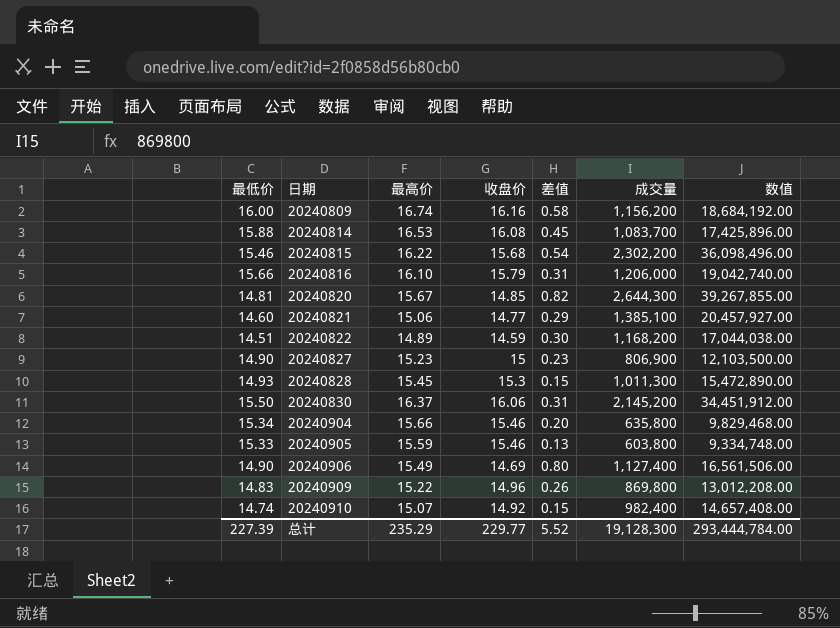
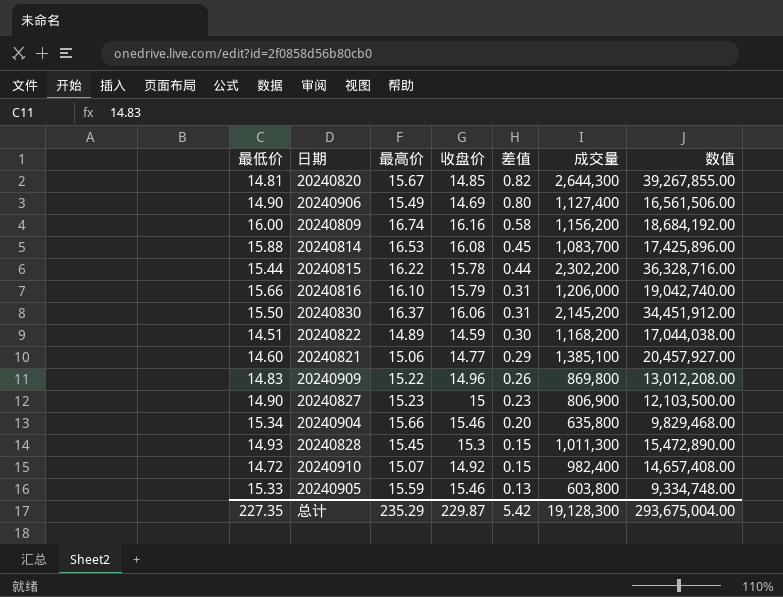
row order: 日期 ascending -> 差值 descending
20240815 | 最低价: 15.46 -> 15.44
20240815 | 收盘价: 15.68 -> 15.78
20240815 | 差值: 0.54 -> 0.44
20240815 | 数值: 36,098,496.00 -> 36,328,716.00
20240910 | 最低价: 14.74 -> 14.72
总计 | 最低价: 227.39 -> 227.35
总计 | 收盘价: 229.77 -> 229.87
总计 | 差值: 5.52 -> 5.42
总计 | 数值: 293,444,784.00 -> 293,675,004.00

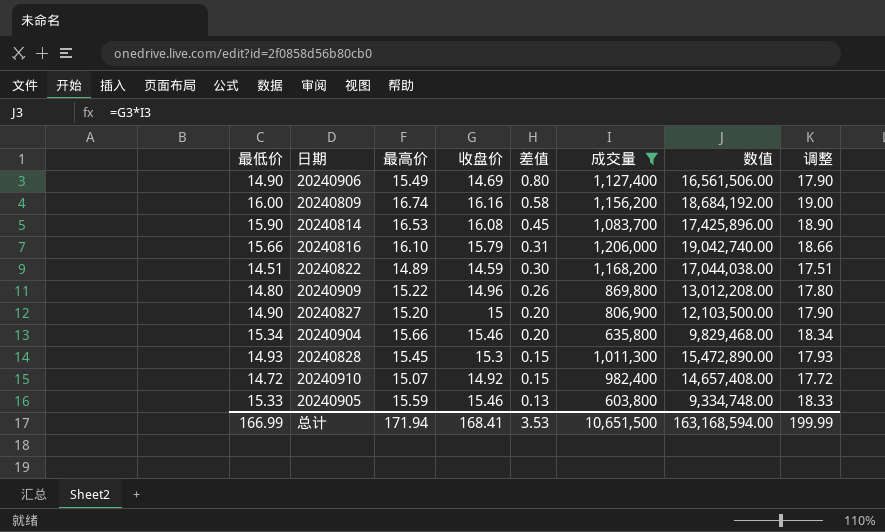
filter: none -> 成交量 <= 1,206,000
column 调整 | formula: none -> [最低价] + 3
20240814 | 最低价: 15.88 -> 15.90
20240909 | 最低价: 14.83 -> 14.80
20240827 | 最高价: 15.23 -> 15.20
20240827 | 差值: 0.23 -> 0.20
总计 | 最低价: 227.35 -> 166.99
总计 | 最高价: 235.29 -> 171.94
总计 | 收盘价: 229.87 -> 168.41
总计 | 差值: 5.42 -> 3.53
总计 | 成交量: 19,128,300 -> 10,651,500
总计 | 数值: 293,675,004.00 -> 163,168,594.00

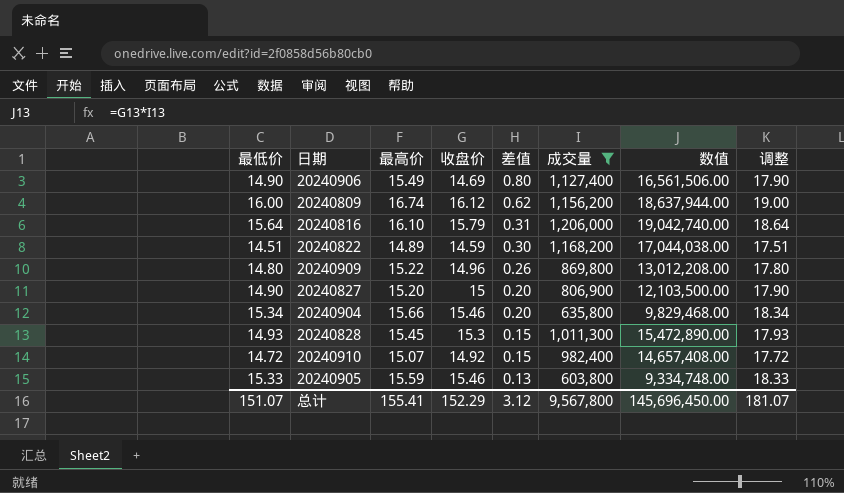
row 20240814: 15.90 | 16.53 | 16.08 | 0.45 | 1,083,700 | 17,425,896.00 | 18.90 -> none
20240809 | 收盘价: 16.16 -> 16.12
20240809 | 差值: 0.58 -> 0.62
20240809 | 数值: 18,684,192.00 -> 18,637,944.00
20240816 | 最低价: 15.66 -> 15.64
20240816 | 调整: 18.66 -> 18.64
总计 | 最低价: 166.99 -> 151.07
总计 | 最高价: 171.94 -> 155.41
总计 | 收盘价: 168.41 -> 152.29
总计 | 差值: 3.53 -> 3.12
总计 | 成交量: 10,651,500 -> 9,567,800
总计 | 数值: 163,168,594.00 -> 145,696,450.00
总计 | 调整: 199.99 -> 181.07

